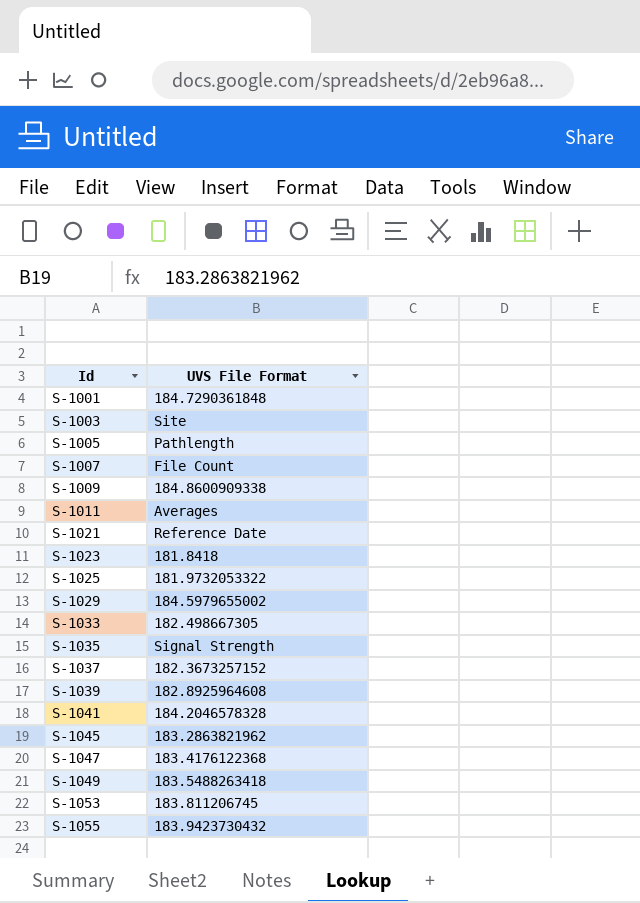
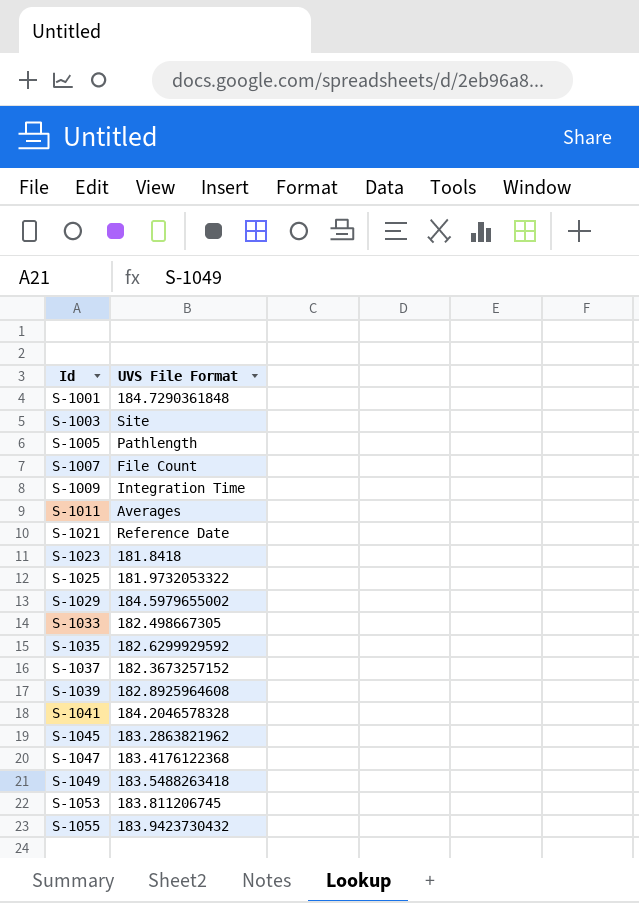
S-1009 | UVS File Format: 184.8600909338 -> Integration Time
S-1035 | UVS File Format: Signal Strength -> 182.6299929592

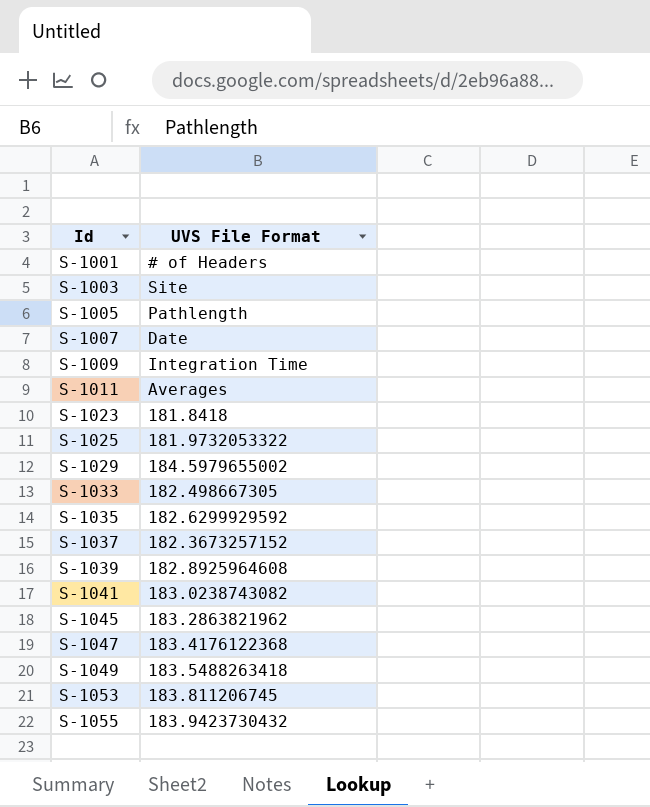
row S-1021: Reference Date -> none
S-1001 | UVS File Format: 184.7290361848 -> # of Headers
S-1007 | UVS File Format: File Count -> Date
S-1041 | UVS File Format: 184.2046578328 -> 183.0238743082

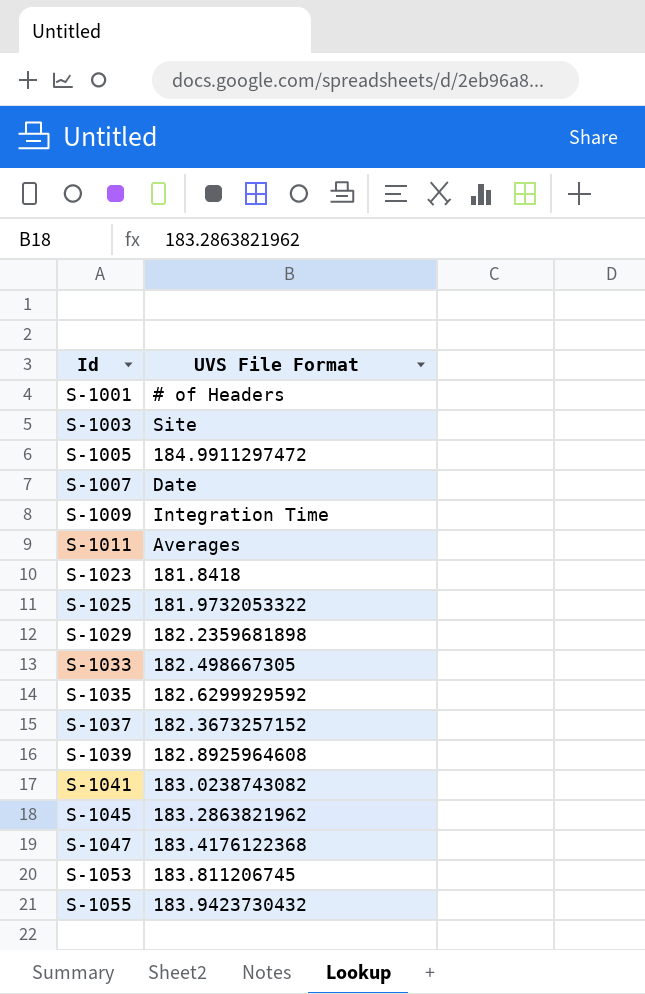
row S-1049: 183.5488263418 -> none
S-1005 | UVS File Format: Pathlength -> 184.9911297472
S-1029 | UVS File Format: 184.5979655002 -> 182.2359681898

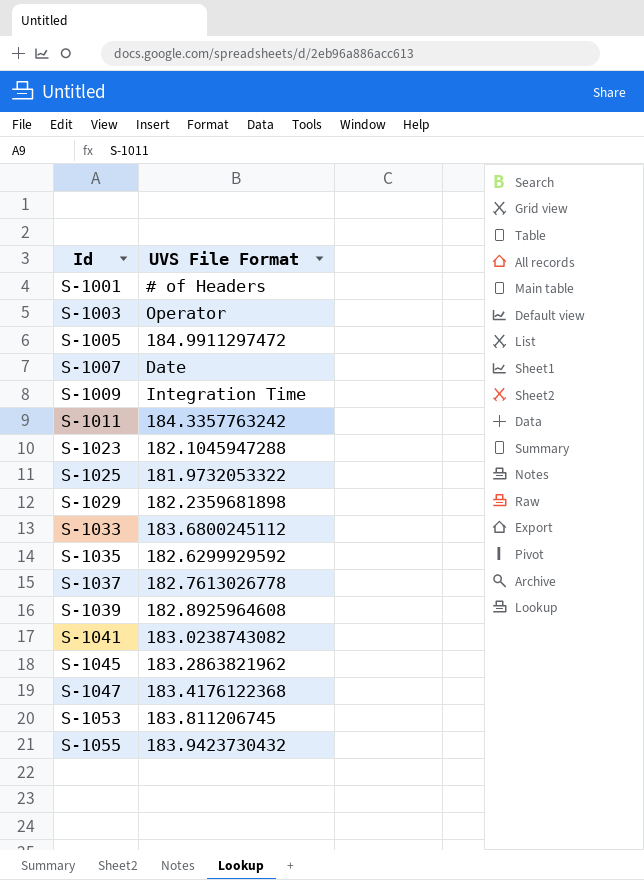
S-1003 | UVS File Format: Site -> Operator
S-1011 | UVS File Format: Averages -> 184.3357763242
S-1023 | UVS File Format: 181.8418 -> 182.1045947288
S-1033 | UVS File Format: 182.498667305 -> 183.6800245112
S-1037 | UVS File Format: 182.3673257152 -> 182.7613026778

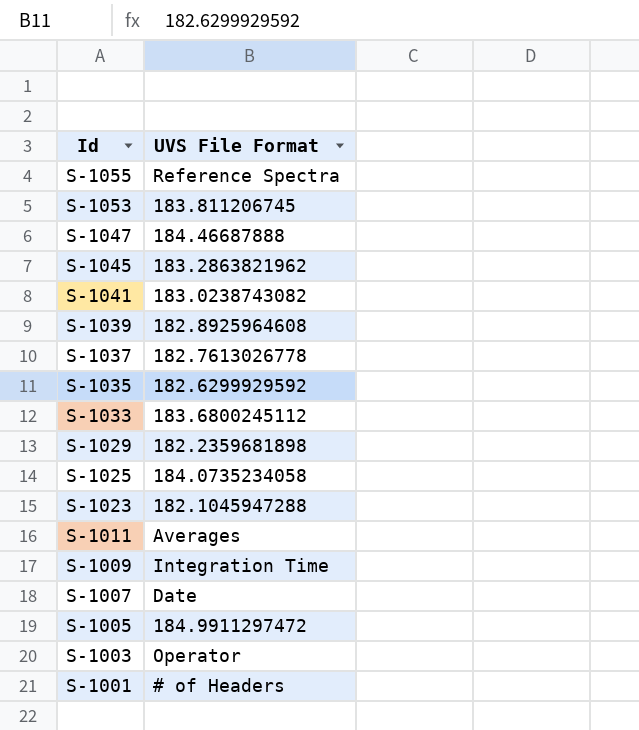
row order: Id ascending -> Id descending
S-1055 | UVS File Format: 183.9423730432 -> Reference Spectra
S-1047 | UVS File Format: 183.4176122368 -> 184.46687888
S-1025 | UVS File Format: 181.9732053322 -> 184.0735234058
S-1011 | UVS File Format: 184.3357763242 -> Averages

